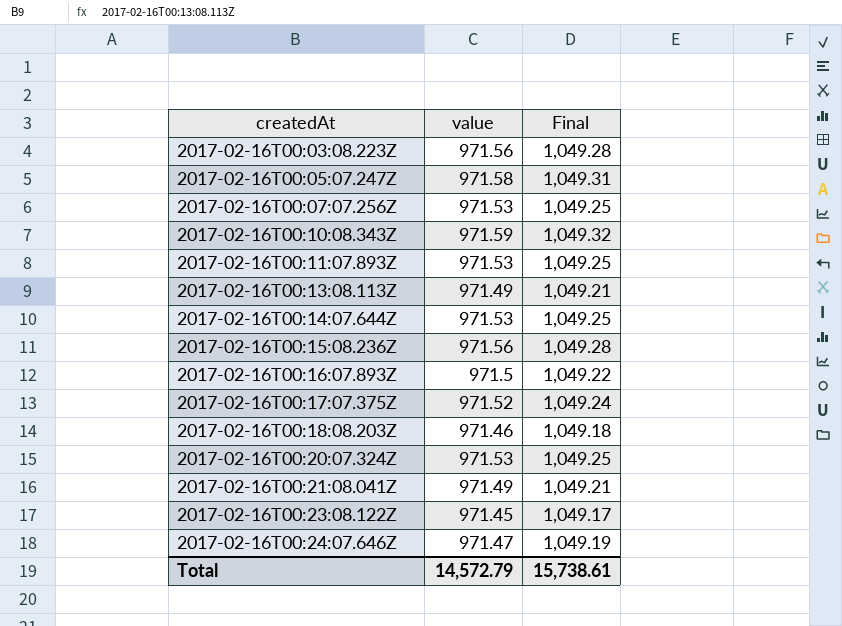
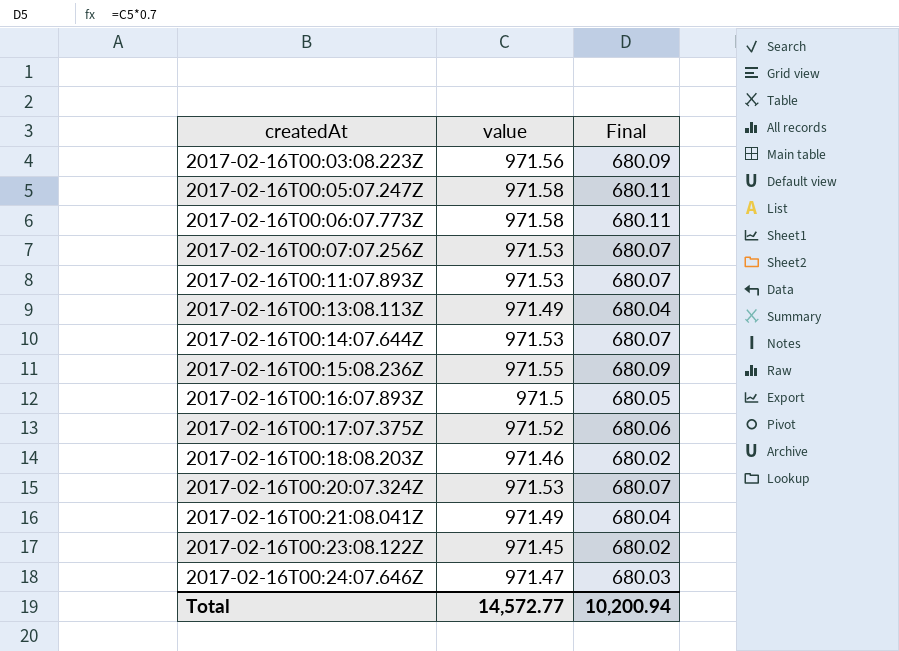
column Final | formula: [value] * 1.08 -> [value] * 0.7
row 2017-02-16T00:10:08.343Z: 971.59 | 1,049.32 -> none
row 2017-02-16T00:06:07.773Z: none -> 971.58 | 680.11
2017-02-16T00:15:08.236Z | value: 971.56 -> 971.55
Total | value: 14,572.79 -> 14,572.77
Total | Final: 15,738.61 -> 10,200.94

